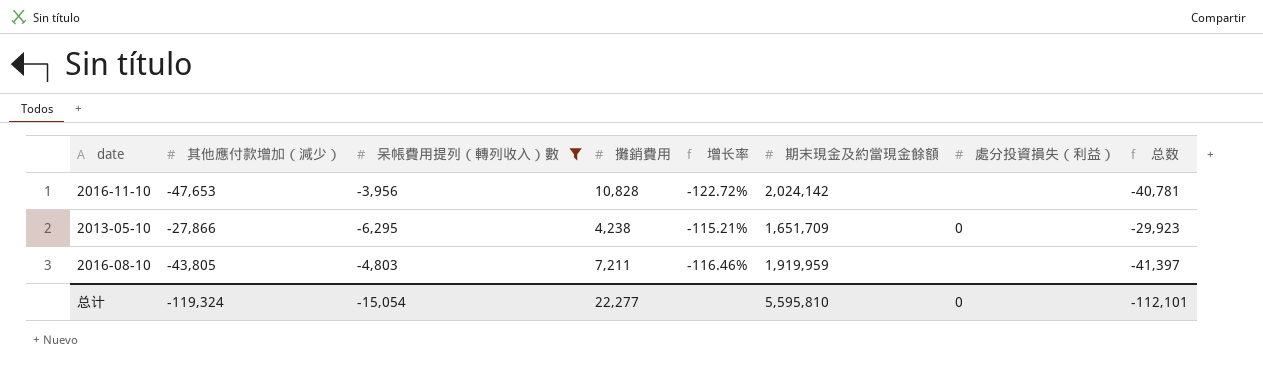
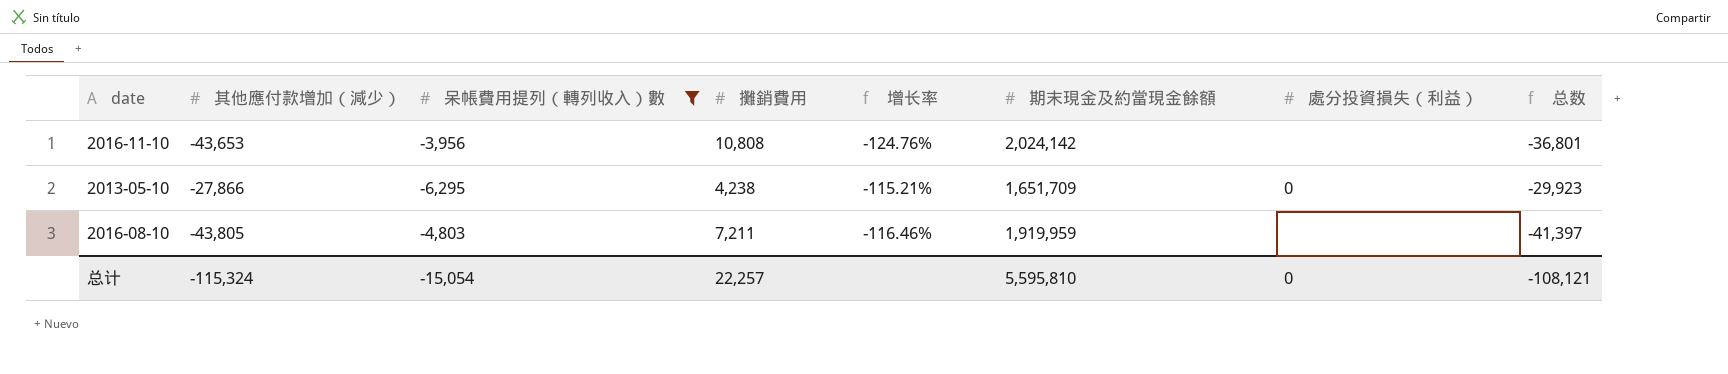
2016-11-10 | 其他應付款增加（減少）: -47,653 -> -43,653
2016-11-10 | 攤銷費用: 10,828 -> 10,808
2016-11-10 | 增长率: -122.72% -> -124.76%
2016-11-10 | 总数: -40,781 -> -36,801
总计 | 其他應付款增加（減少）: -119,324 -> -115,324
总计 | 攤銷費用: 22,277 -> 22,257
总计 | 总数: -112,101 -> -108,121

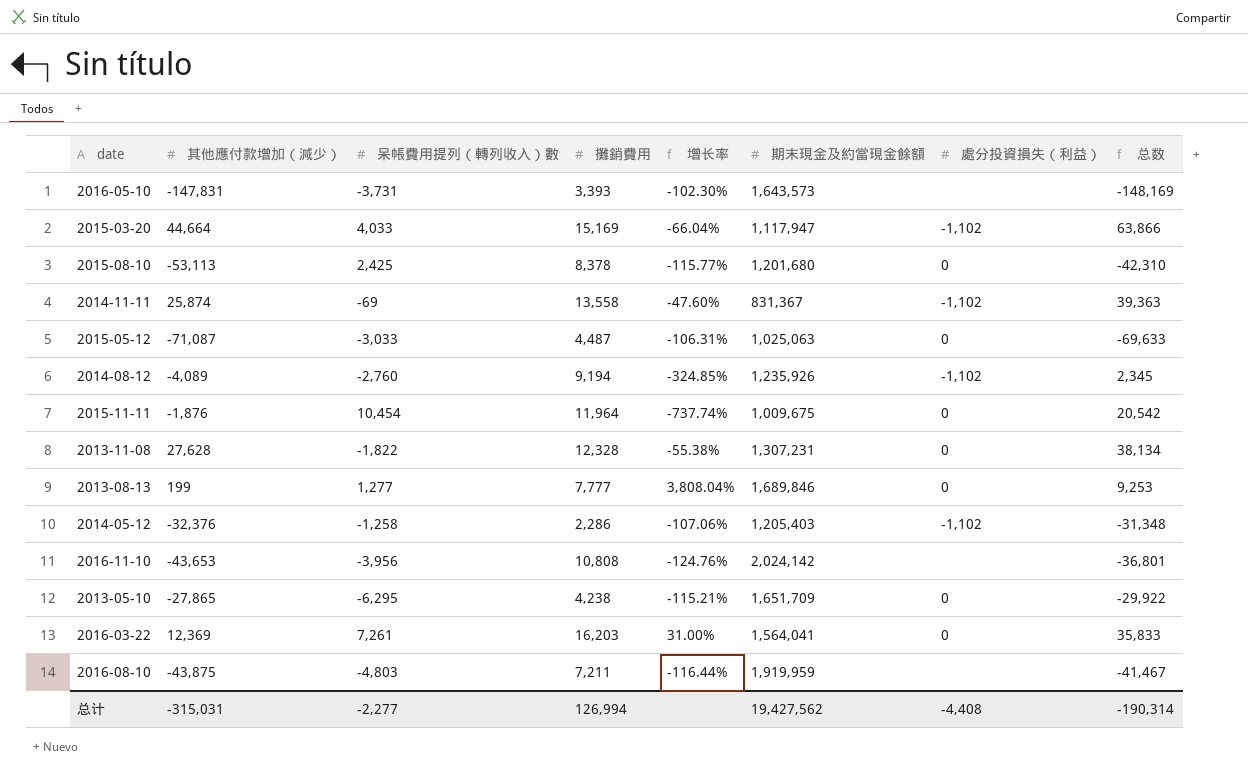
filter: 呆帳費用提列（轉列收入）數 <= -3,956 -> none
2013-05-10 | 其他應付款增加（減少）: -27,866 -> -27,865
2013-05-10 | 总数: -29,923 -> -29,922
2016-08-10 | 其他應付款增加（減少）: -43,805 -> -43,875
2016-08-10 | 增长率: -116.46% -> -116.44%
2016-08-10 | 总数: -41,397 -> -41,467
总计 | 其他應付款增加（減少）: -115,324 -> -315,031
总计 | 呆帳費用提列（轉列收入）數: -15,054 -> -2,277
总计 | 攤銷費用: 22,257 -> 126,994
总计 | 期末現金及約當現金餘額: 5,595,810 -> 19,427,562
总计 | 處分投資損失（利益）: 0 -> -4,408
总计 | 总数: -108,121 -> -190,314

